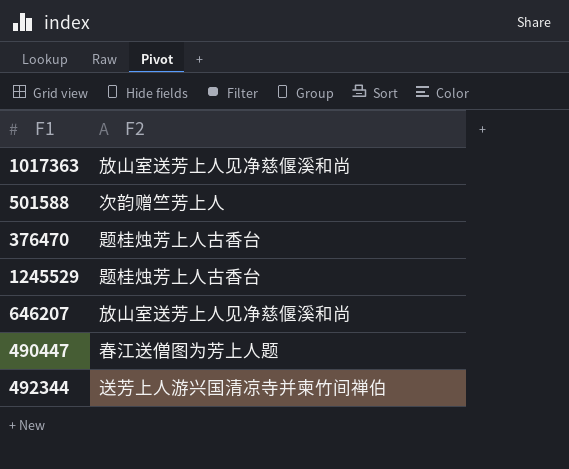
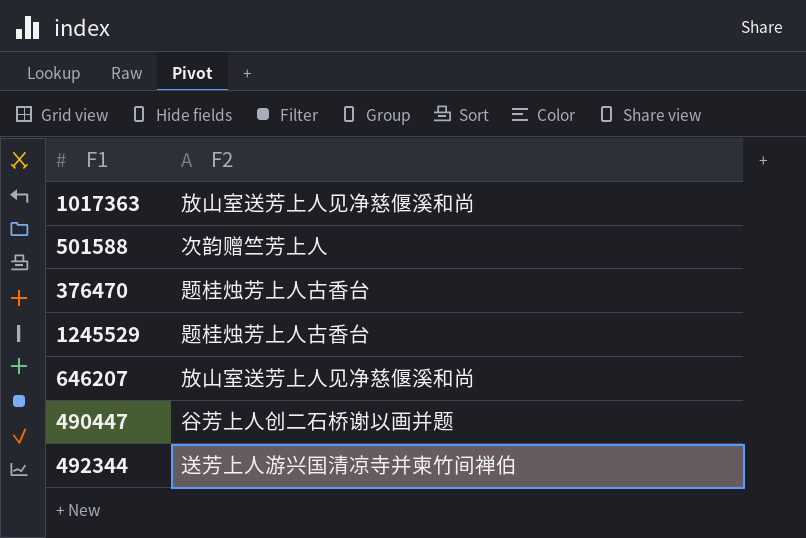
490447 | F2: 春江送僧图为芳上人题 -> 谷芳上人创二石桥谢以画并题

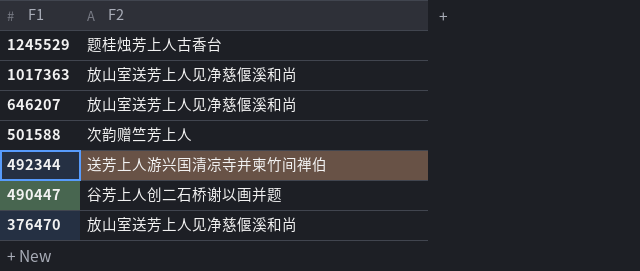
row order: none -> F1 descending
376470 | F2: 题桂烛芳上人古香台 -> 放山室送芳上人见净慈偃溪和尚

